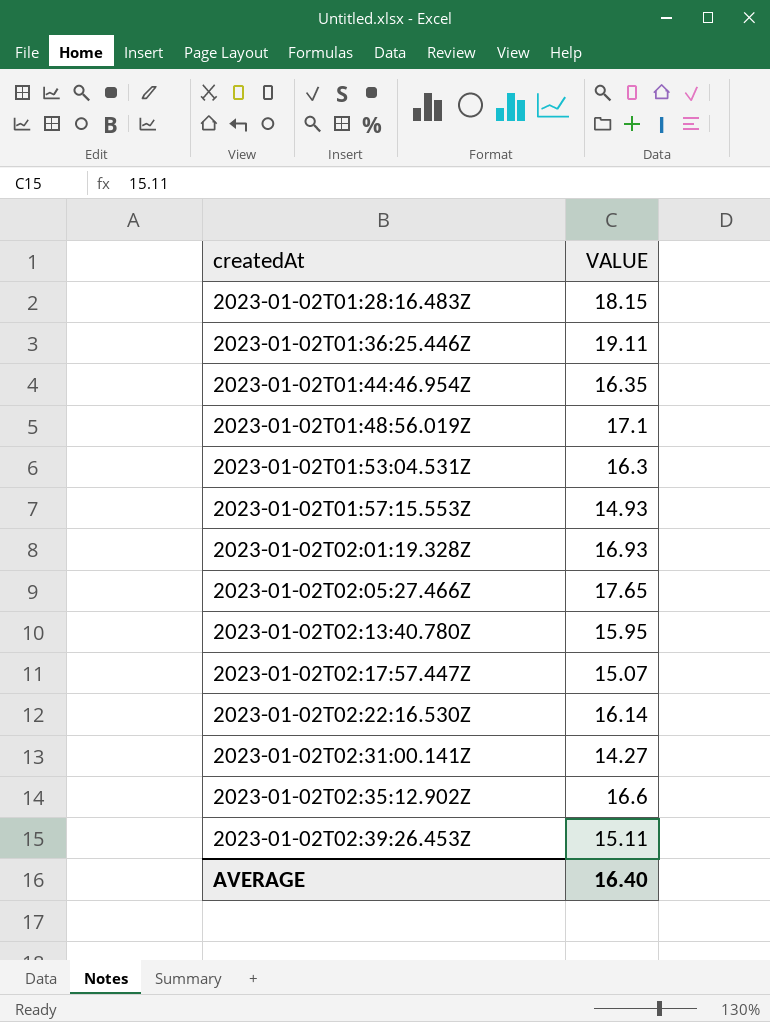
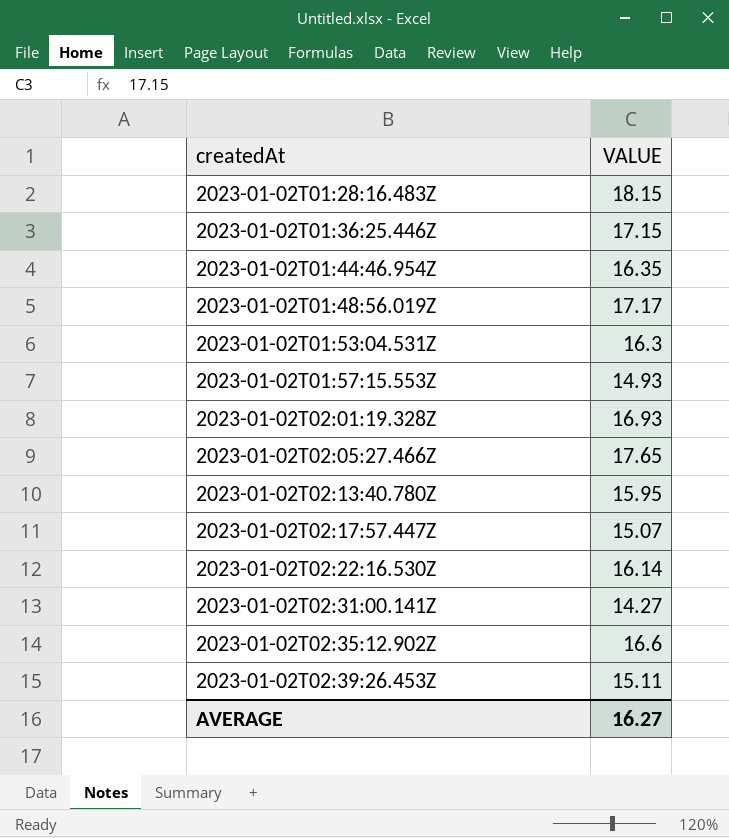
2023-01-02T01:36:25.446Z | VALUE: 19.11 -> 17.15
2023-01-02T01:48:56.019Z | VALUE: 17.1 -> 17.17
AVERAGE | VALUE: 16.40 -> 16.27

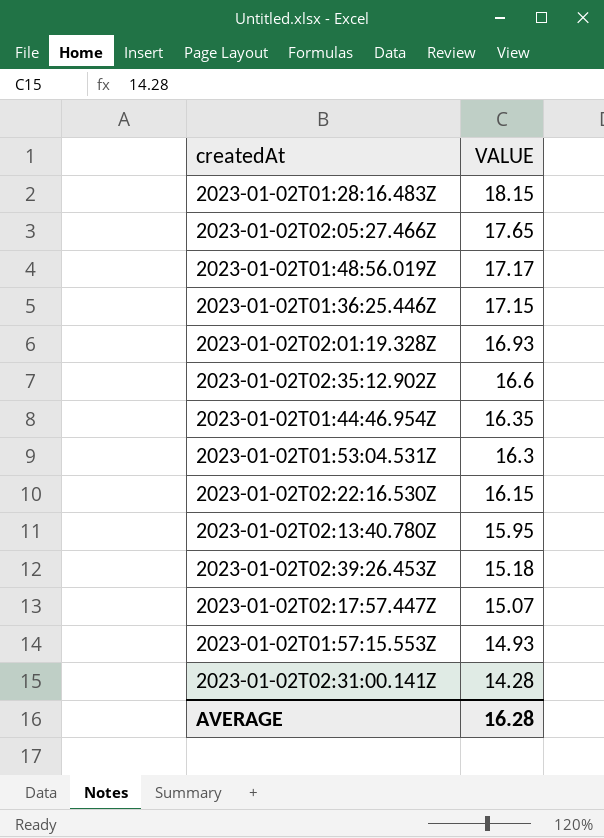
row order: createdAt ascending -> VALUE descending
2023-01-02T02:22:16.530Z | VALUE: 16.14 -> 16.15
2023-01-02T02:39:26.453Z | VALUE: 15.11 -> 15.18
2023-01-02T02:31:00.141Z | VALUE: 14.27 -> 14.28
AVERAGE | VALUE: 16.27 -> 16.28

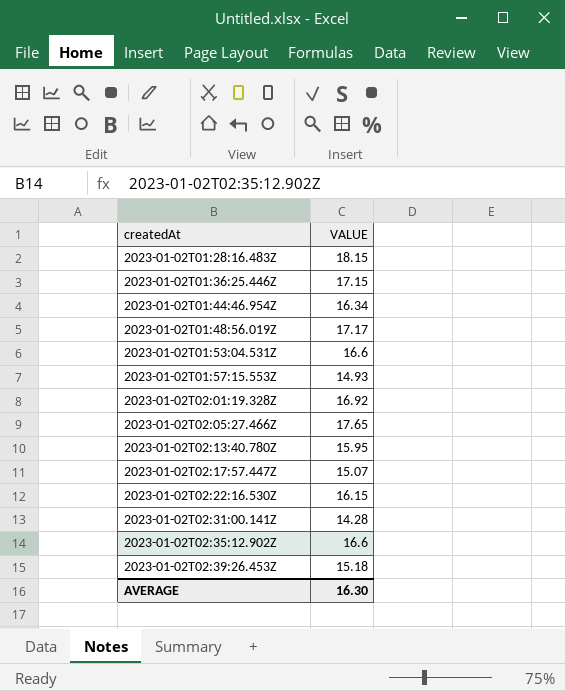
row order: VALUE descending -> createdAt ascending
2023-01-02T01:44:46.954Z | VALUE: 16.35 -> 16.34
2023-01-02T01:53:04.531Z | VALUE: 16.3 -> 16.6
2023-01-02T02:01:19.328Z | VALUE: 16.93 -> 16.92
AVERAGE | VALUE: 16.28 -> 16.30

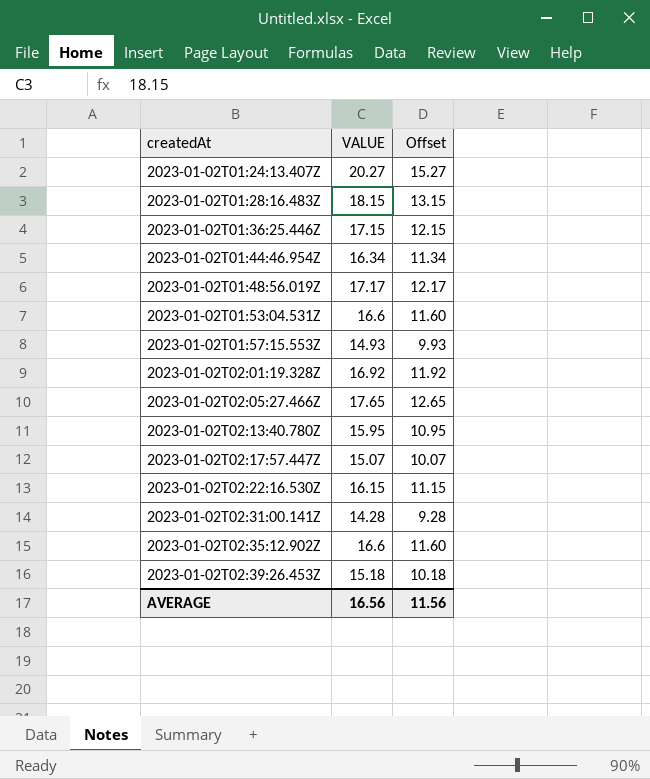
column Offset | formula: none -> [VALUE] - 5
row 2023-01-02T01:24:13.407Z: none -> 20.27 | 15.27
AVERAGE | VALUE: 16.30 -> 16.56

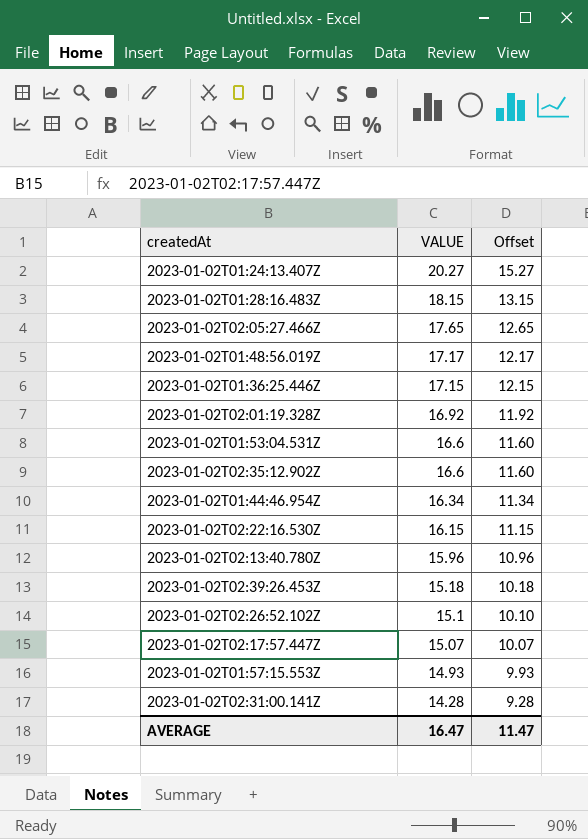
row order: createdAt ascending -> VALUE descending
2023-01-02T02:13:40.780Z | VALUE: 15.95 -> 15.96
2023-01-02T02:13:40.780Z | Offset: 10.95 -> 10.96
row 2023-01-02T02:26:52.102Z: none -> 15.1 | 10.10
AVERAGE | VALUE: 16.56 -> 16.47
AVERAGE | Offset: 11.56 -> 11.47

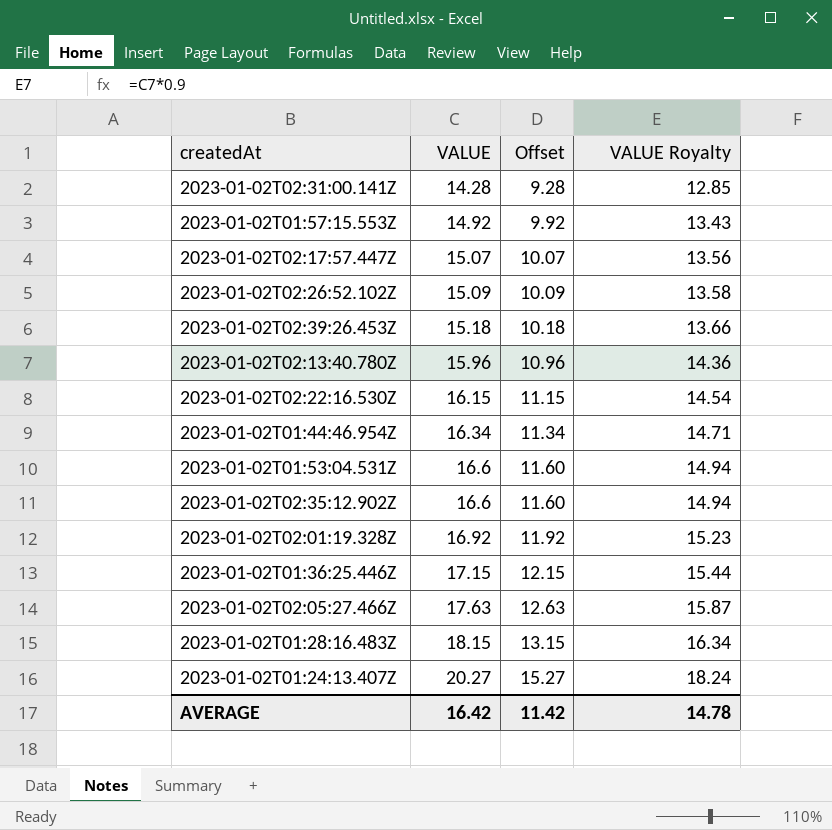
row order: VALUE descending -> VALUE ascending
column VALUE Royalty | formula: none -> [VALUE] * 0.9
row 2023-01-02T01:48:56.019Z: 17.17 | 12.17 -> none
2023-01-02T01:57:15.553Z | VALUE: 14.93 -> 14.92
2023-01-02T01:57:15.553Z | Offset: 9.93 -> 9.92
2023-01-02T02:26:52.102Z | VALUE: 15.1 -> 15.09
2023-01-02T02:26:52.102Z | Offset: 10.10 -> 10.09
2023-01-02T02:05:27.466Z | VALUE: 17.65 -> 17.63
2023-01-02T02:05:27.466Z | Offset: 12.65 -> 12.63
AVERAGE | VALUE: 16.47 -> 16.42
AVERAGE | Offset: 11.47 -> 11.42

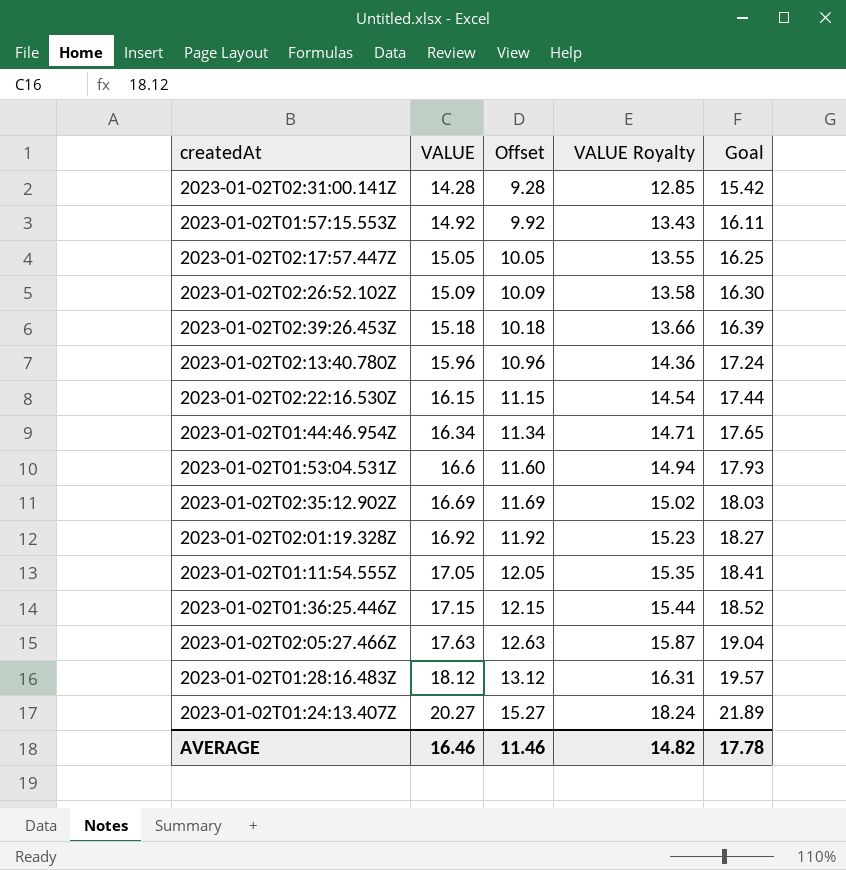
column Goal | formula: none -> [VALUE] * 1.08
2023-01-02T02:17:57.447Z | VALUE: 15.07 -> 15.05
2023-01-02T02:17:57.447Z | Offset: 10.07 -> 10.05
2023-01-02T02:17:57.447Z | VALUE Royalty: 13.56 -> 13.55
2023-01-02T02:35:12.902Z | VALUE: 16.6 -> 16.69
2023-01-02T02:35:12.902Z | Offset: 11.60 -> 11.69
2023-01-02T02:35:12.902Z | VALUE Royalty: 14.94 -> 15.02
row 2023-01-02T01:11:54.555Z: none -> 17.05 | 12.05 | 15.35 | 18.41
2023-01-02T01:28:16.483Z | VALUE: 18.15 -> 18.12
2023-01-02T01:28:16.483Z | Offset: 13.15 -> 13.12
2023-01-02T01:28:16.483Z | VALUE Royalty: 16.34 -> 16.31
AVERAGE | VALUE: 16.42 -> 16.46
AVERAGE | Offset: 11.42 -> 11.46
AVERAGE | VALUE Royalty: 14.78 -> 14.82

